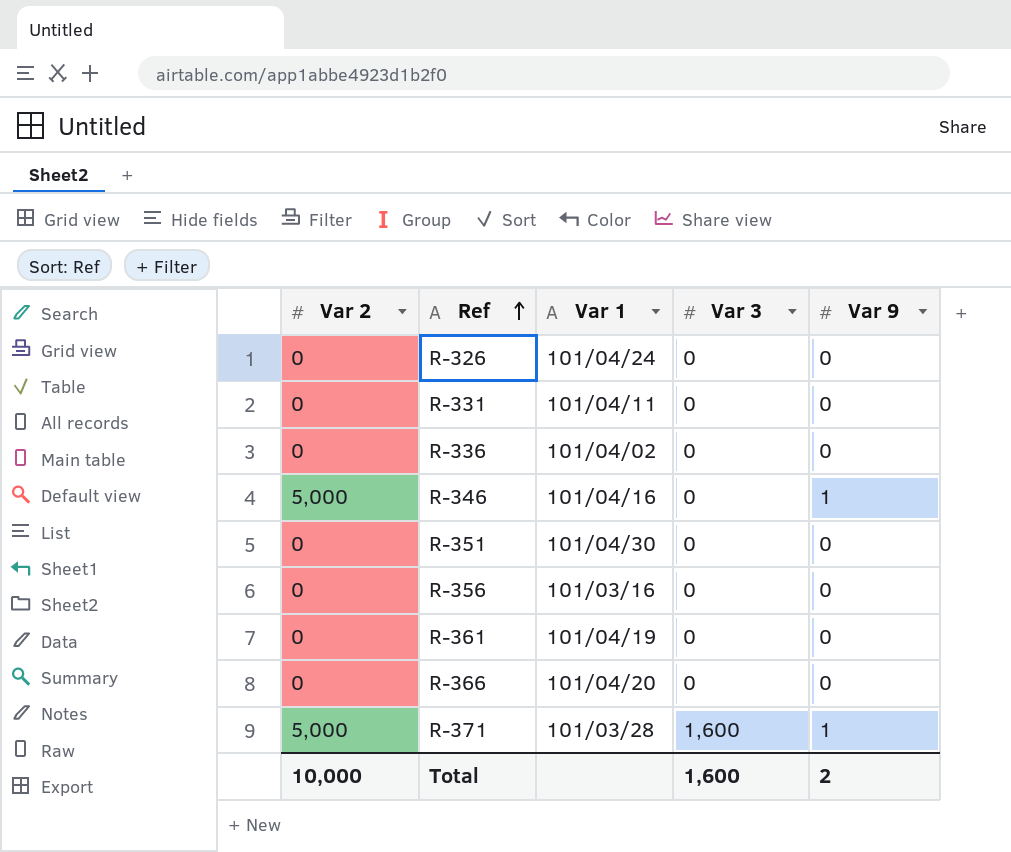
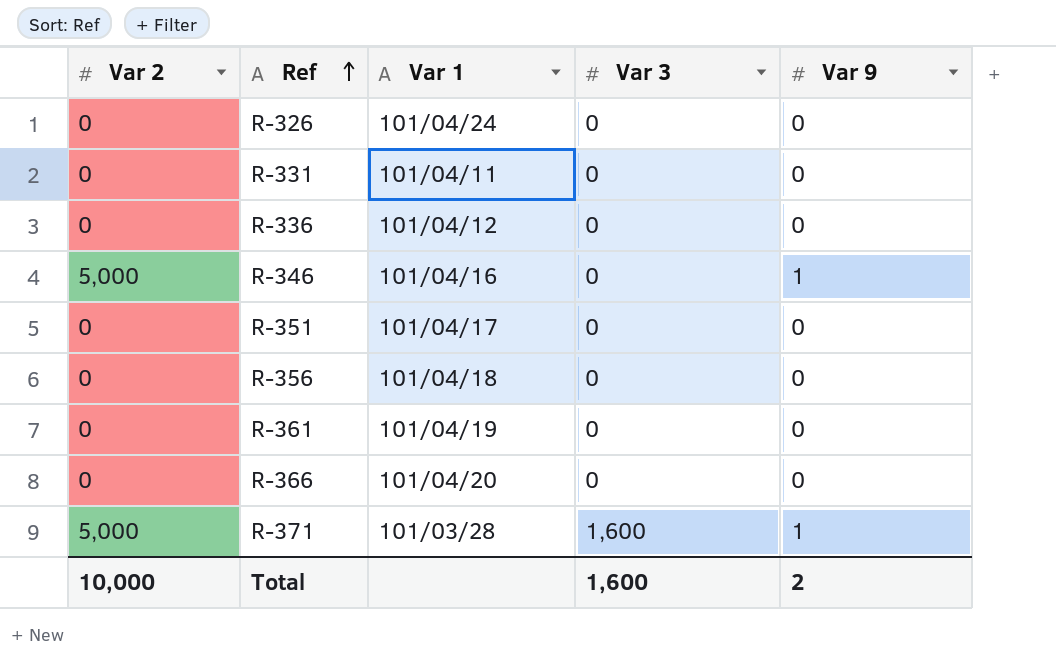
R-336 | Var 1: 101/04/02 -> 101/04/12
R-351 | Var 1: 101/04/30 -> 101/04/17
R-356 | Var 1: 101/03/16 -> 101/04/18

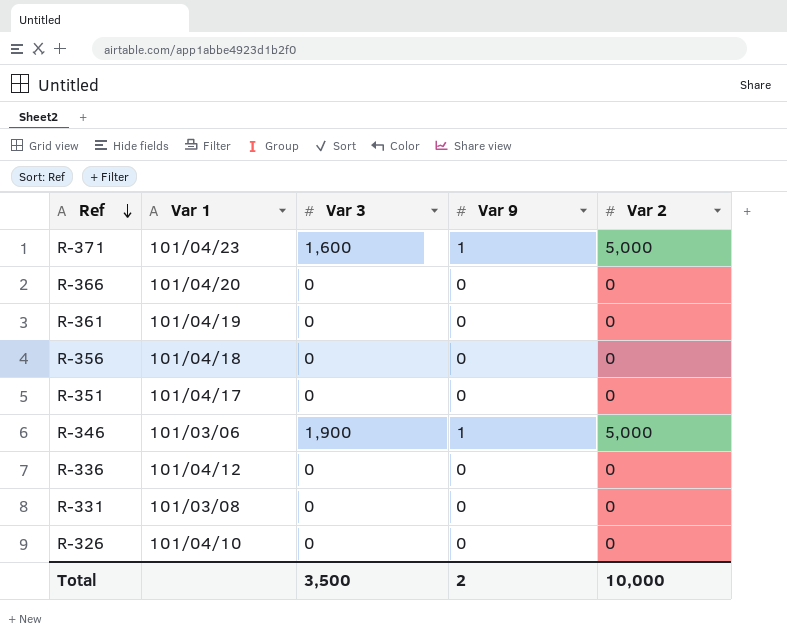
row order: Ref ascending -> Ref descending
column Var 2 | position: 1 -> 5
R-371 | Var 1: 101/03/28 -> 101/04/23
R-346 | Var 1: 101/04/16 -> 101/03/06
R-346 | Var 3: 0 -> 1,900
R-331 | Var 1: 101/04/11 -> 101/03/08
R-326 | Var 1: 101/04/24 -> 101/04/10
Total | Var 3: 1,600 -> 3,500

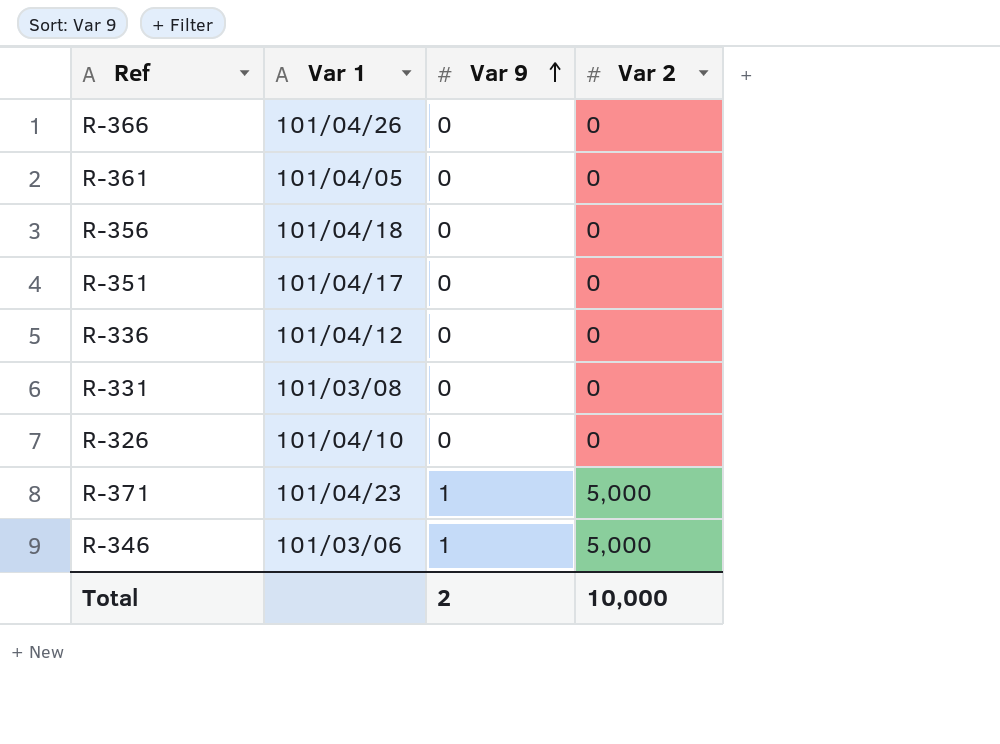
row order: Ref descending -> Var 9 ascending
column Var 3 | position: 3 -> none
R-366 | Var 1: 101/04/20 -> 101/04/26
R-361 | Var 1: 101/04/19 -> 101/04/05

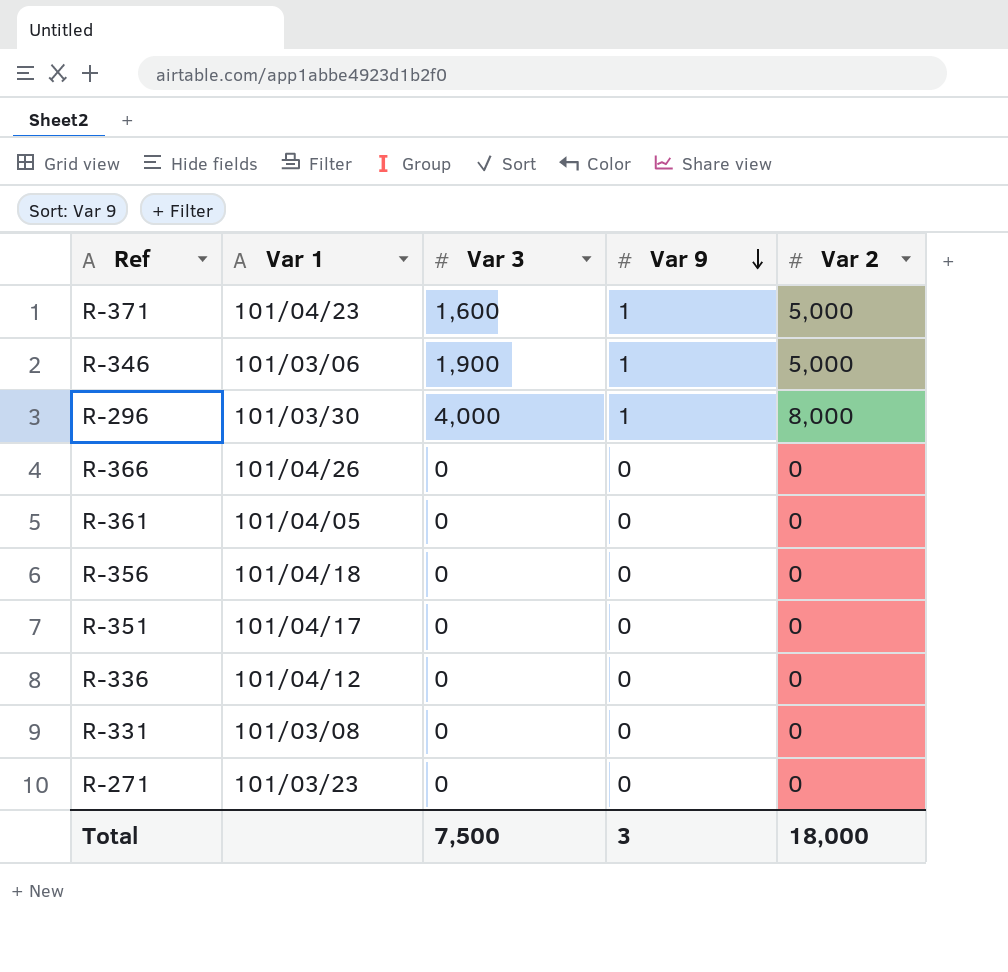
row order: Var 9 ascending -> Var 9 descending
column Var 3 | position: none -> 3
row R-326: 101/04/10 | 0 | 0 -> none
row R-296: none -> 101/03/30 | 4,000 | 1 | 8,000
row R-271: none -> 101/03/23 | 0 | 0 | 0
Total | Var 9: 2 -> 3
Total | Var 2: 10,000 -> 18,000

